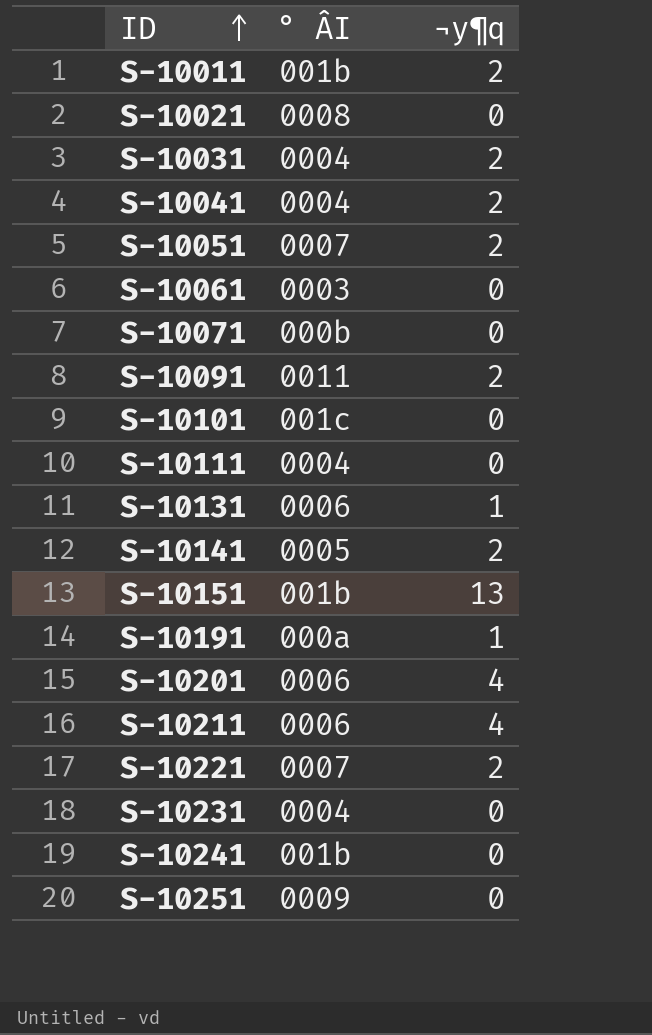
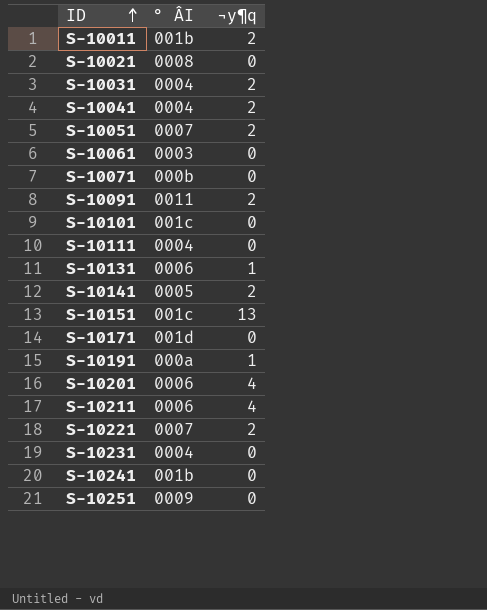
S-10151 | ° ÂI: 001b -> 001c
row S-10171: none -> 001d | 0

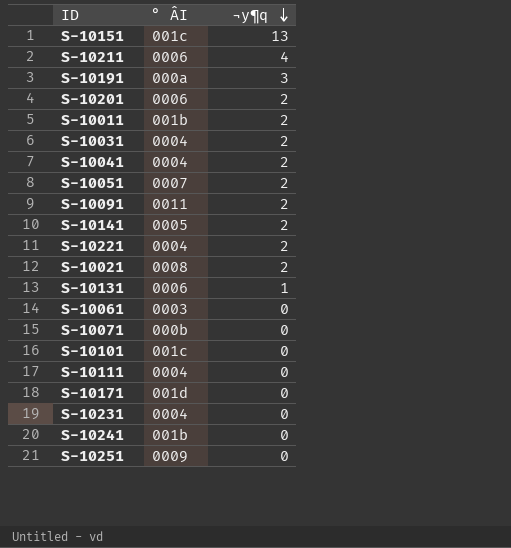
row order: ID ascending -> ¬y¶q descending
S-10191 | ¬y¶q: 1 -> 3
S-10201 | ¬y¶q: 4 -> 2
S-10221 | ° ÂI: 0007 -> 0004
S-10021 | ¬y¶q: 0 -> 2

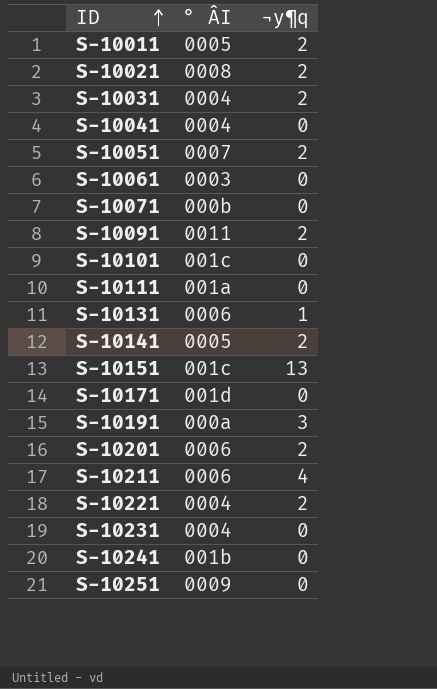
row order: ¬y¶q descending -> ID ascending
S-10011 | ° ÂI: 001b -> 0005
S-10041 | ¬y¶q: 2 -> 0
S-10111 | ° ÂI: 0004 -> 001a

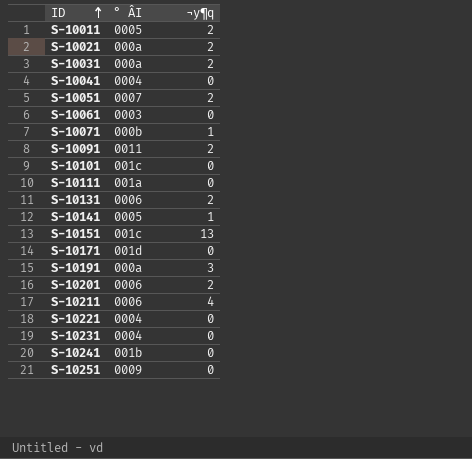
S-10021 | ° ÂI: 0008 -> 000a
S-10031 | ° ÂI: 0004 -> 000a
S-10071 | ¬y¶q: 0 -> 1
S-10131 | ¬y¶q: 1 -> 2
S-10141 | ¬y¶q: 2 -> 1
S-10221 | ¬y¶q: 2 -> 0

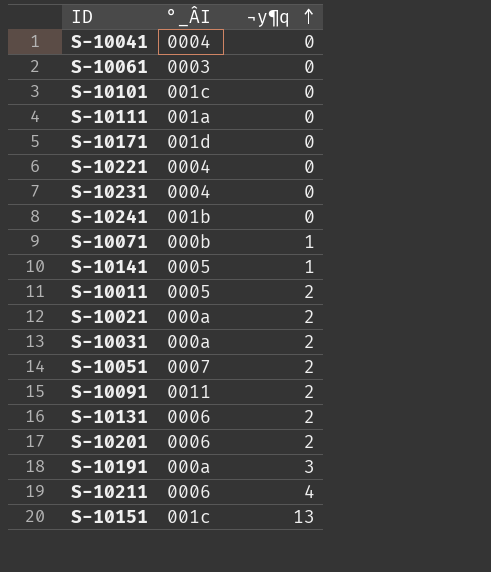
row order: ID ascending -> ¬y¶q ascending
column name: ° ÂI -> °_ÂI
row S-10251: 0009 | 0 -> none

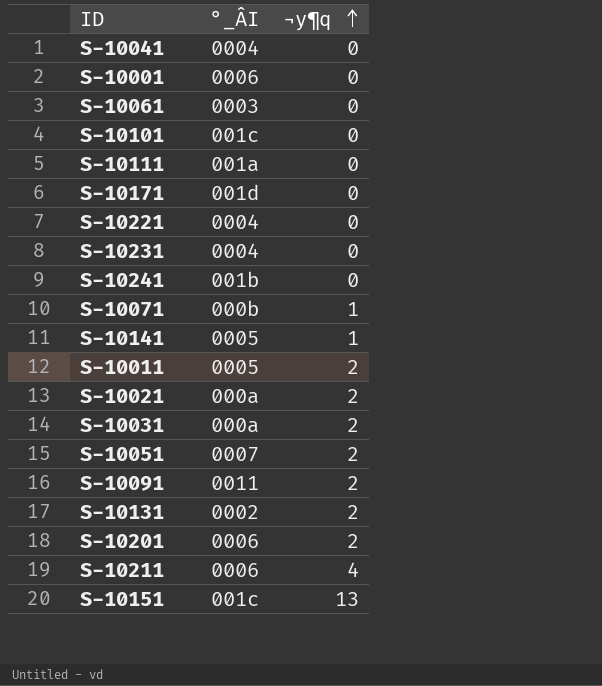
row S-10191: 000a | 3 -> none
row S-10001: none -> 0006 | 0
S-10131 | °_ÂI: 0006 -> 0002

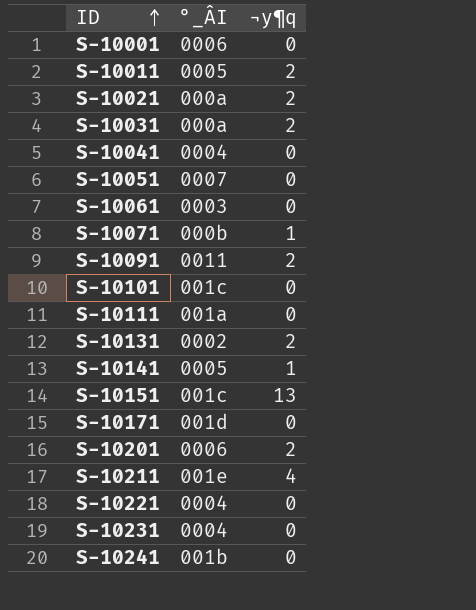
row order: ¬y¶q ascending -> ID ascending
S-10051 | ¬y¶q: 2 -> 0
S-10211 | °_ÂI: 0006 -> 001e

